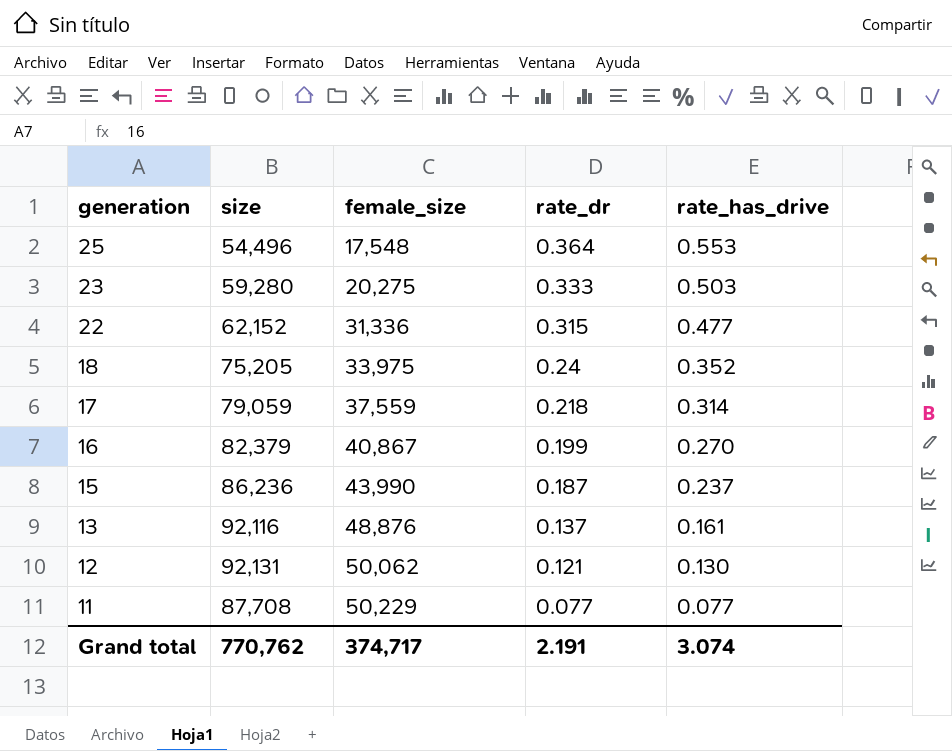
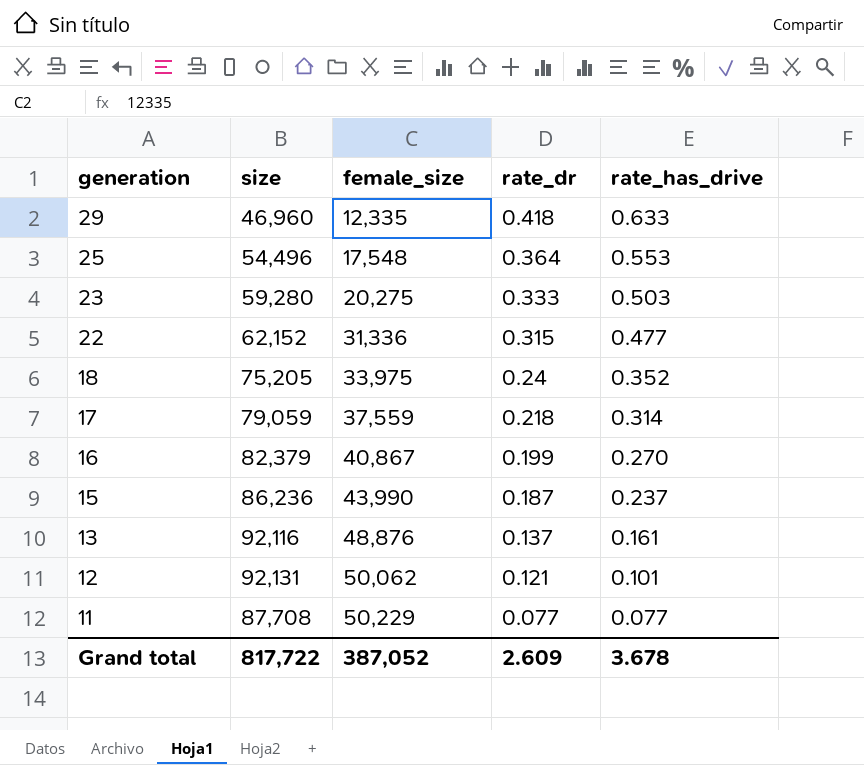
row 29: none -> 46,960 | 12,335 | 0.418 | 0.633
12 | rate_has_drive: 0.130 -> 0.101
Grand total | size: 770,762 -> 817,722
Grand total | female_size: 374,717 -> 387,052
Grand total | rate_dr: 2.191 -> 2.609
Grand total | rate_has_drive: 3.074 -> 3.678

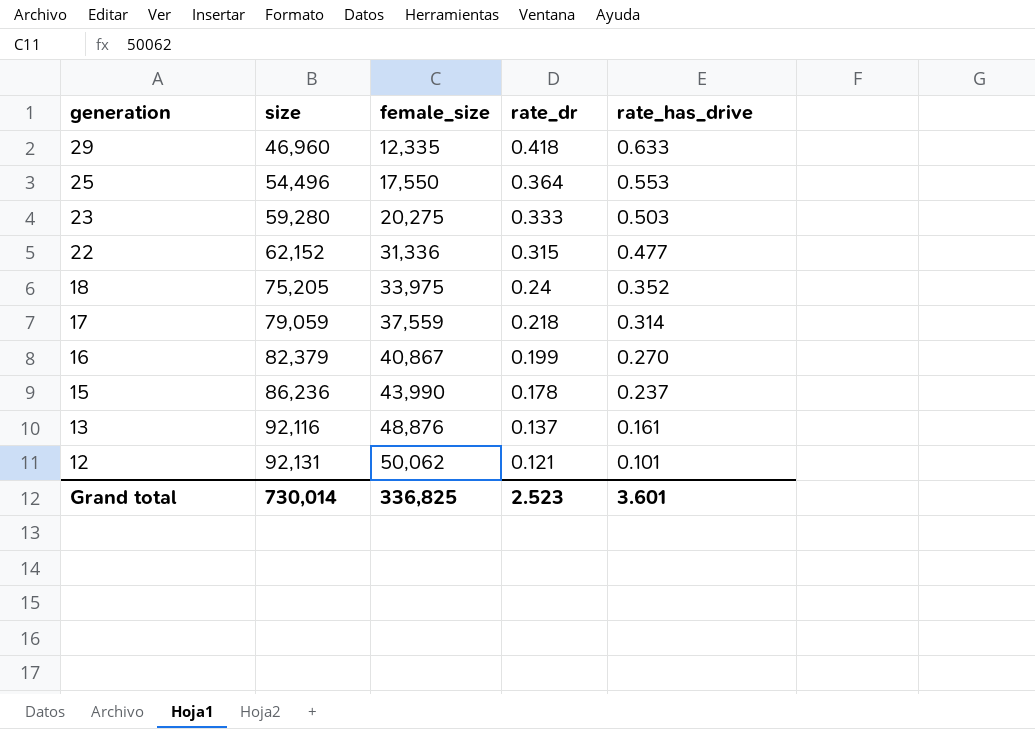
row 11: 87,708 | 50,229 | 0.077 | 0.077 -> none
25 | female_size: 17,548 -> 17,550
15 | rate_dr: 0.187 -> 0.178
Grand total | size: 817,722 -> 730,014
Grand total | female_size: 387,052 -> 336,825
Grand total | rate_dr: 2.609 -> 2.523
Grand total | rate_has_drive: 3.678 -> 3.601

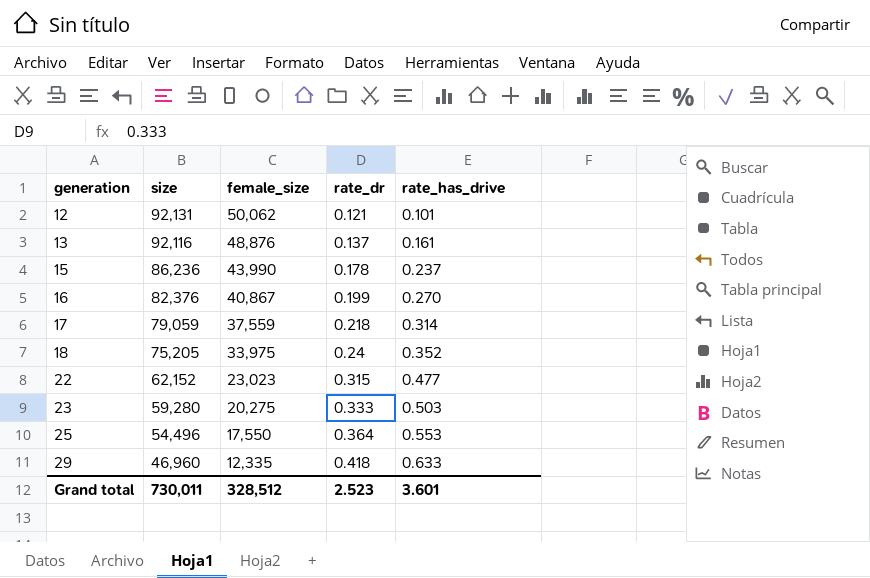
row order: generation descending -> generation ascending
16 | size: 82,379 -> 82,376
22 | female_size: 31,336 -> 23,023
Grand total | size: 730,014 -> 730,011
Grand total | female_size: 336,825 -> 328,512

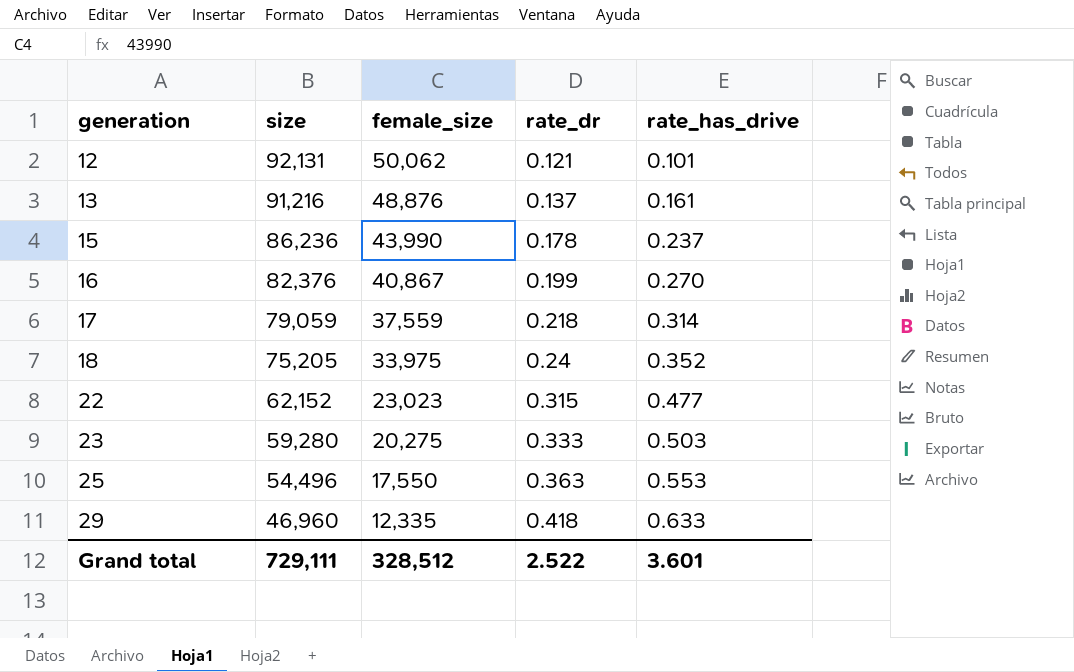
13 | size: 92,116 -> 91,216
25 | rate_dr: 0.364 -> 0.363
Grand total | size: 730,011 -> 729,111
Grand total | rate_dr: 2.523 -> 2.522

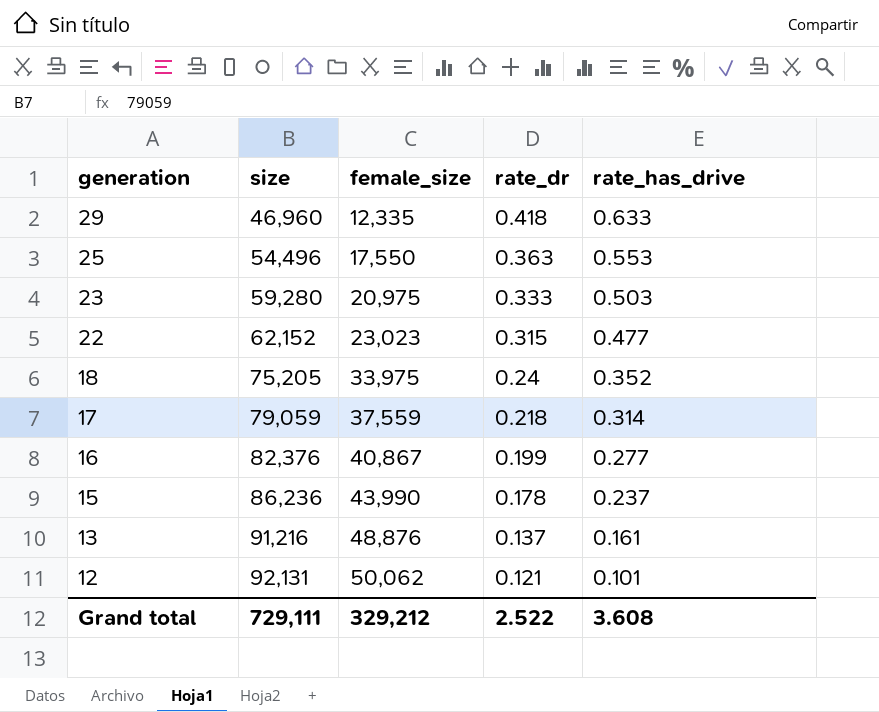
row order: generation ascending -> generation descending
23 | female_size: 20,275 -> 20,975
16 | rate_has_drive: 0.270 -> 0.277
Grand total | female_size: 328,512 -> 329,212
Grand total | rate_has_drive: 3.601 -> 3.608

